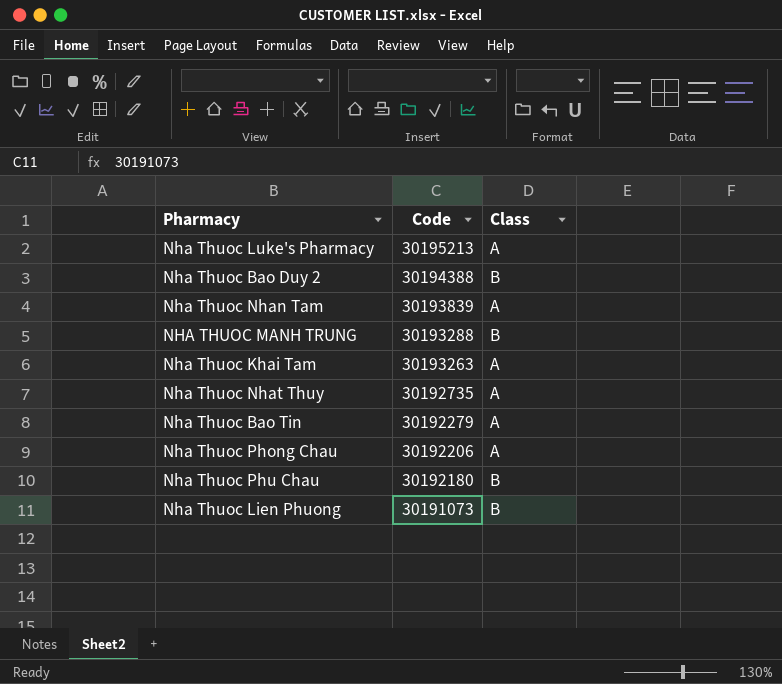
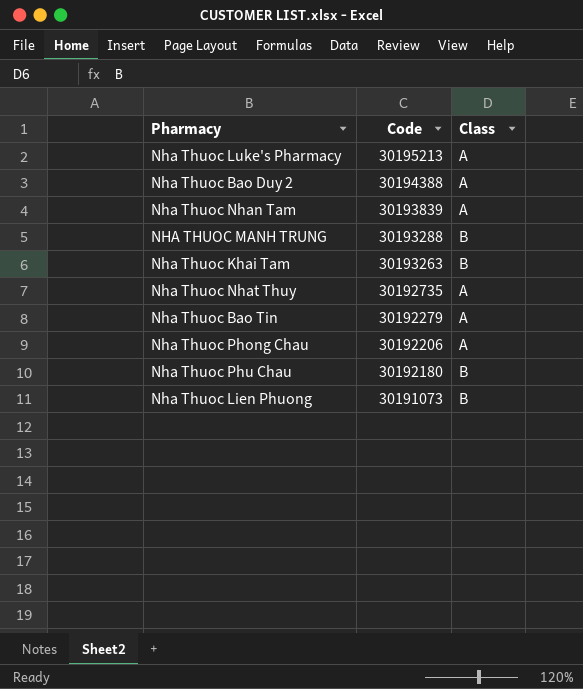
Nha Thuoc Bao Duy 2 | Class: B -> A
Nha Thuoc Khai Tam | Class: A -> B

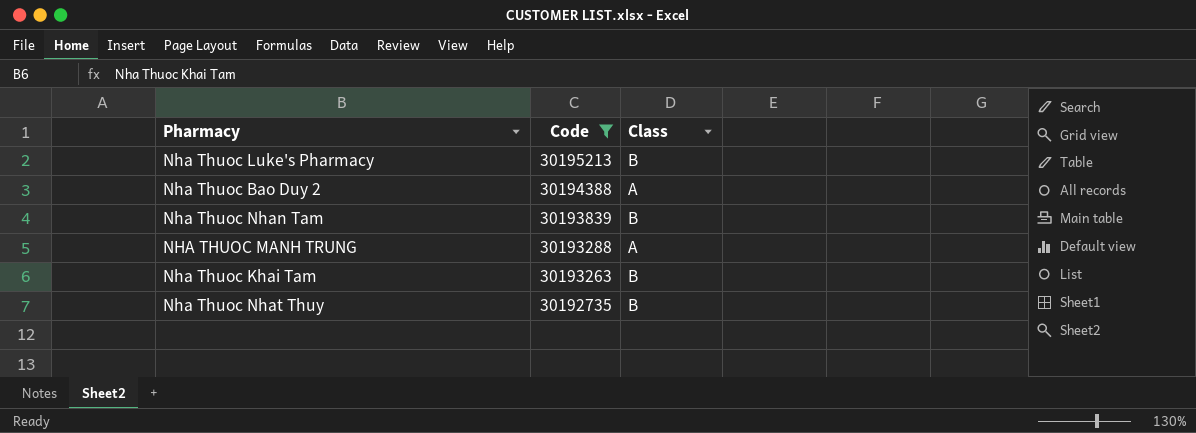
filter: none -> Code >= 30192735
Nha Thuoc Luke's Pharmacy | Class: A -> B
Nha Thuoc Nhan Tam | Class: A -> B
NHA THUOC MANH TRUNG | Class: B -> A
Nha Thuoc Nhat Thuy | Class: A -> B

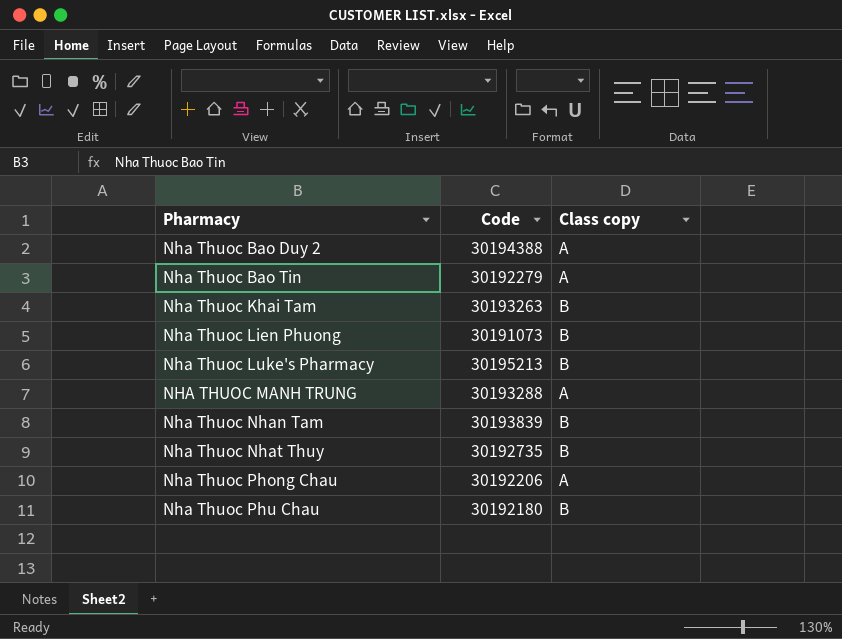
filter: Code >= 30192735 -> none
row order: Code descending -> Pharmacy ascending
column name: Class -> Class copy

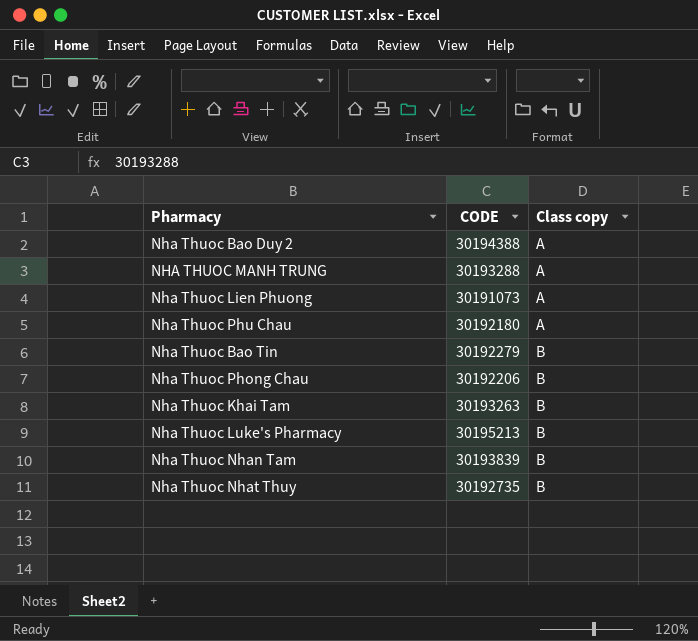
row order: Pharmacy ascending -> Class copy ascending
column name: Code -> CODE
Nha Thuoc Lien Phuong | Class copy: B -> A
Nha Thuoc Phu Chau | Class copy: B -> A
Nha Thuoc Bao Tin | Class copy: A -> B
Nha Thuoc Phong Chau | Class copy: A -> B

